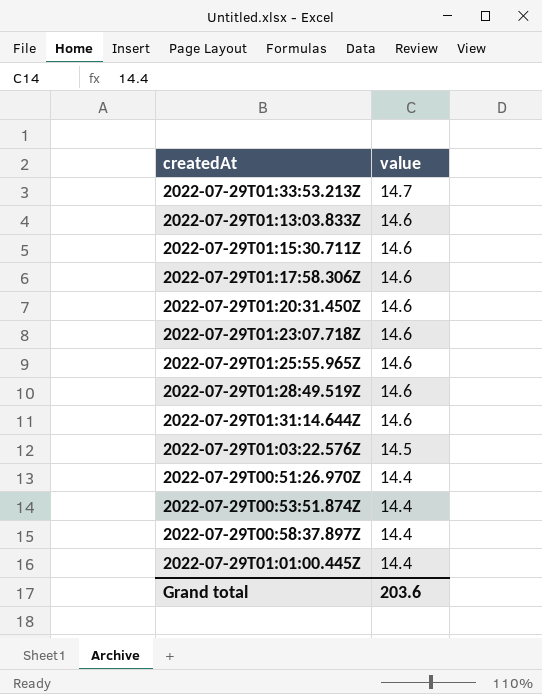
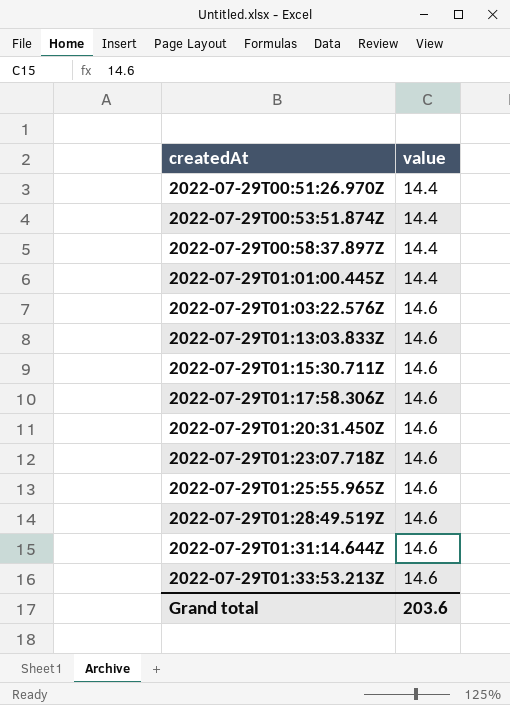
row order: value descending -> createdAt ascending
2022-07-29T01:03:22.576Z | value: 14.5 -> 14.6
2022-07-29T01:33:53.213Z | value: 14.7 -> 14.6

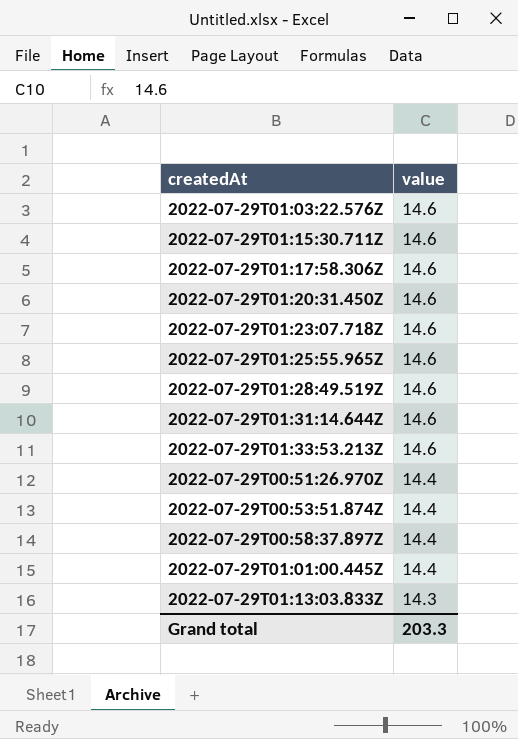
row order: createdAt ascending -> value descending
2022-07-29T01:13:03.833Z | value: 14.6 -> 14.3
Grand total | value: 203.6 -> 203.3

